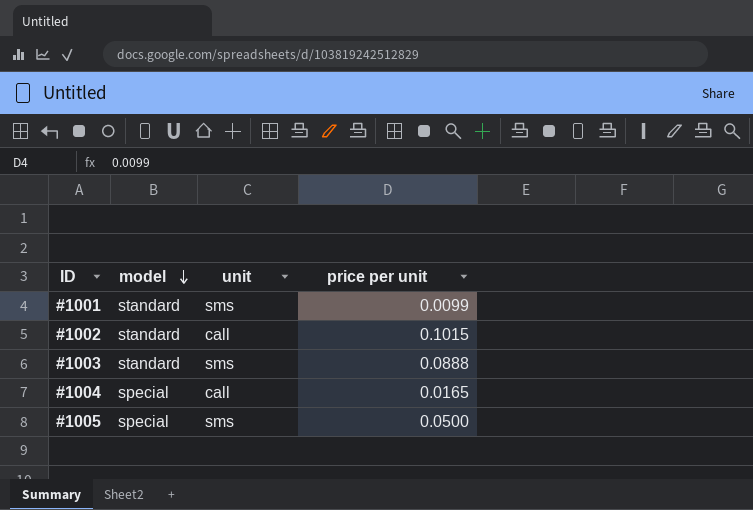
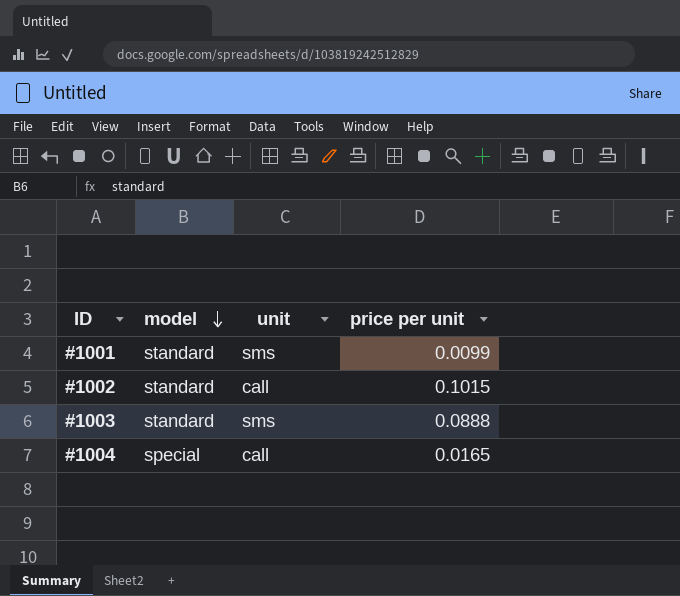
row #1005: special | sms | 0.0500 -> none

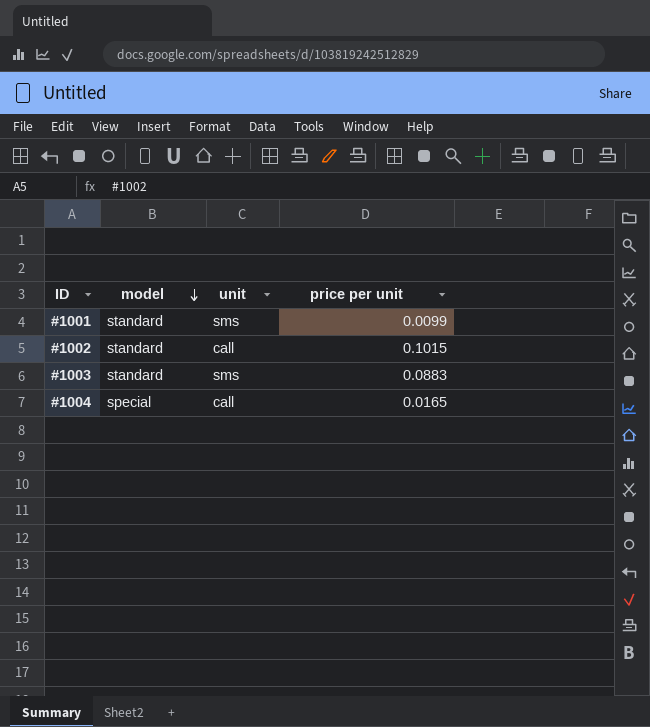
#1003 | price per unit: 0.0888 -> 0.0883

